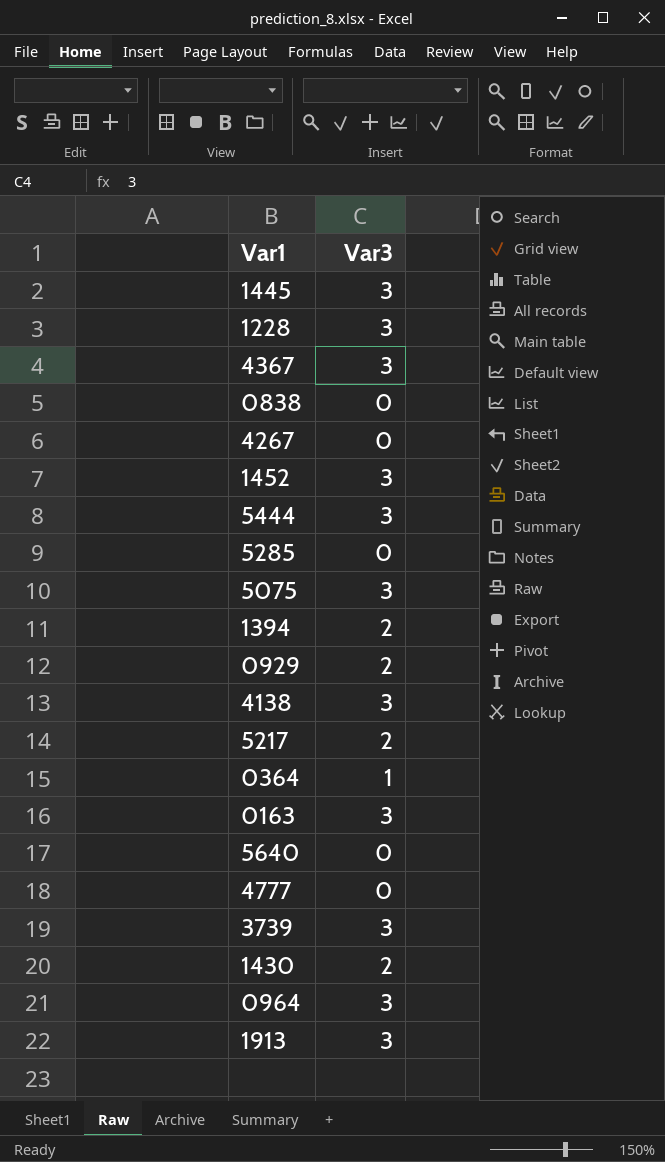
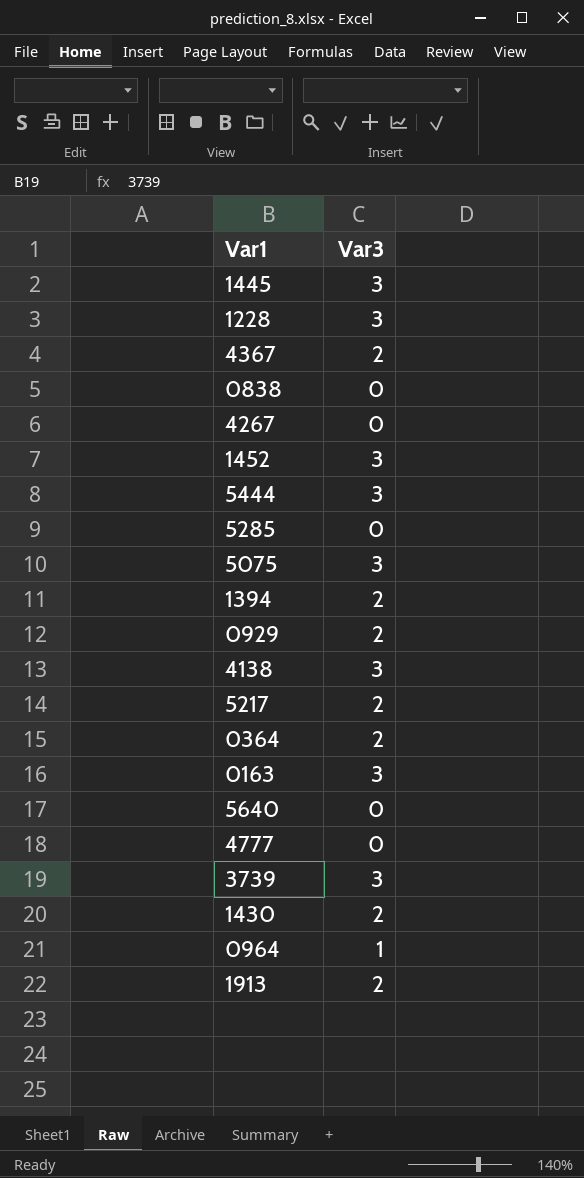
4367 | Var3: 3 -> 2
0364 | Var3: 1 -> 2
0964 | Var3: 3 -> 1
1913 | Var3: 3 -> 2

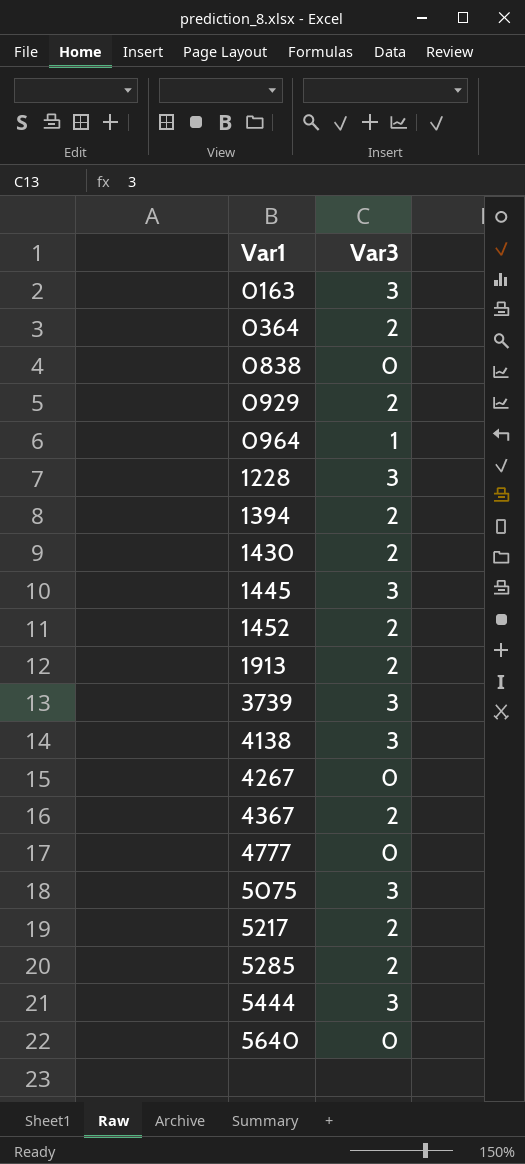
row order: none -> Var1 ascending
1452 | Var3: 3 -> 2
5285 | Var3: 0 -> 2

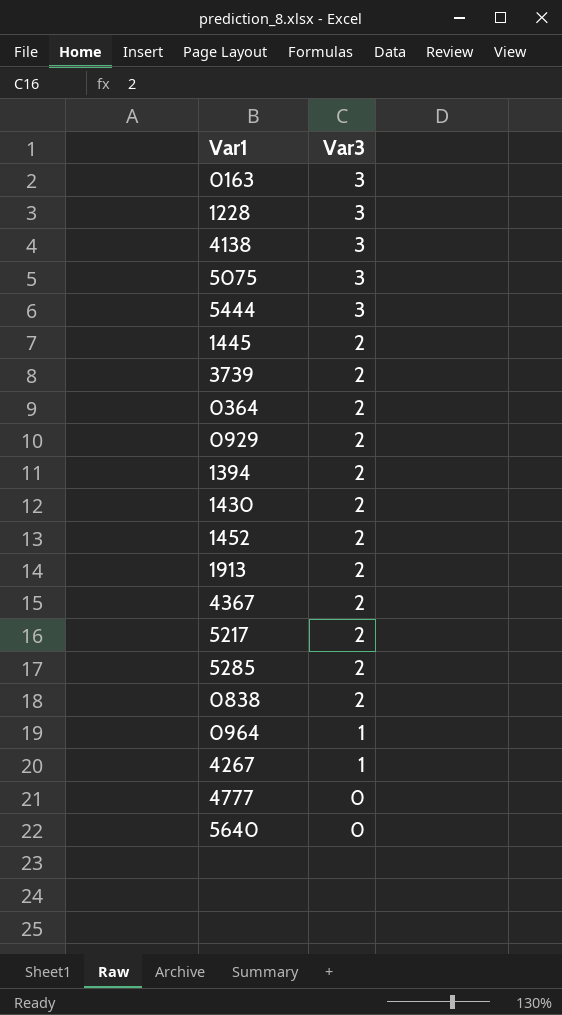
row order: Var1 ascending -> Var3 descending
1445 | Var3: 3 -> 2
3739 | Var3: 3 -> 2
0838 | Var3: 0 -> 2
4267 | Var3: 0 -> 1

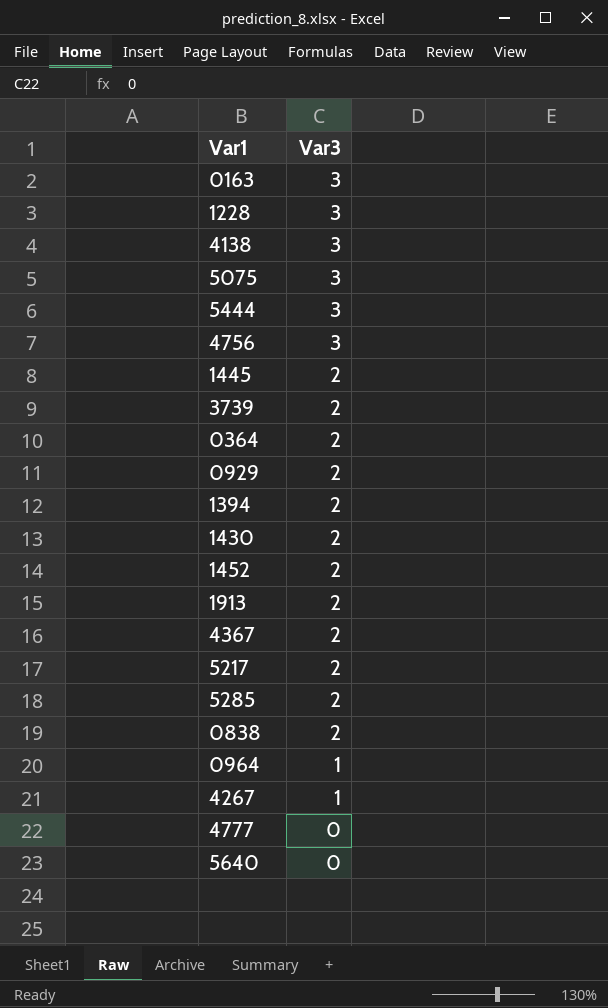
row 4756: none -> 3

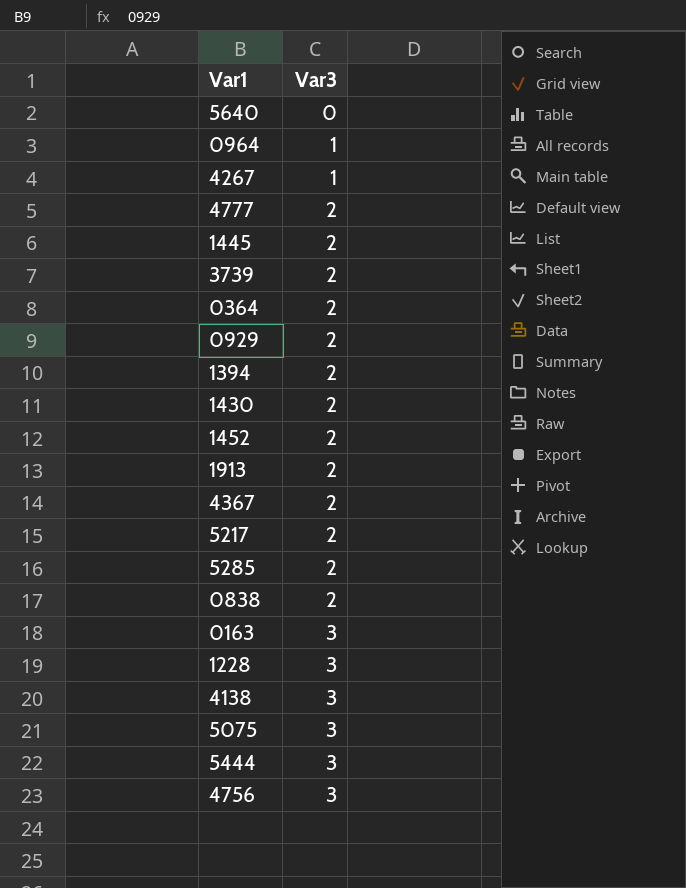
row order: Var3 descending -> Var3 ascending
4777 | Var3: 0 -> 2

